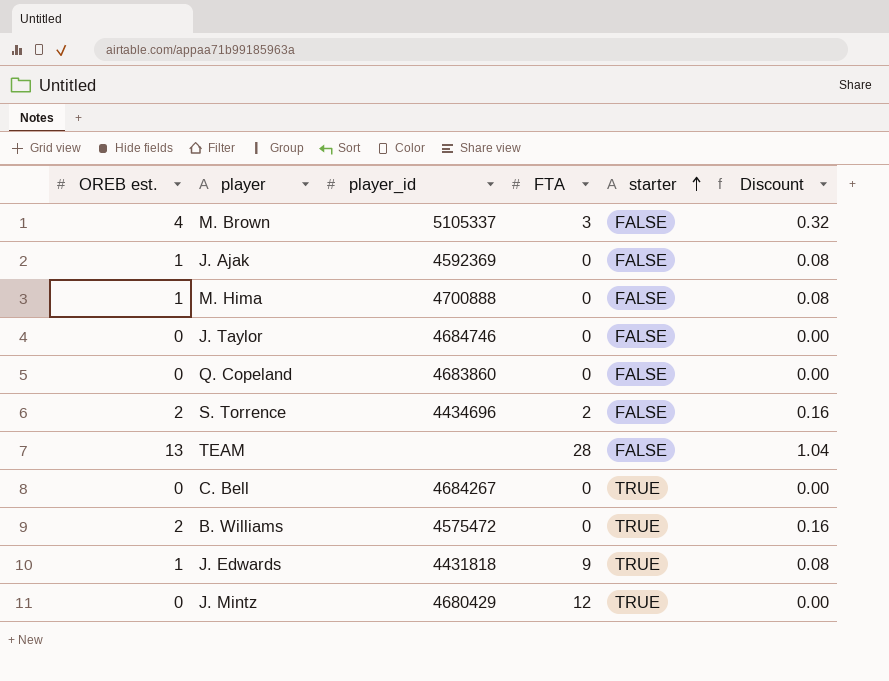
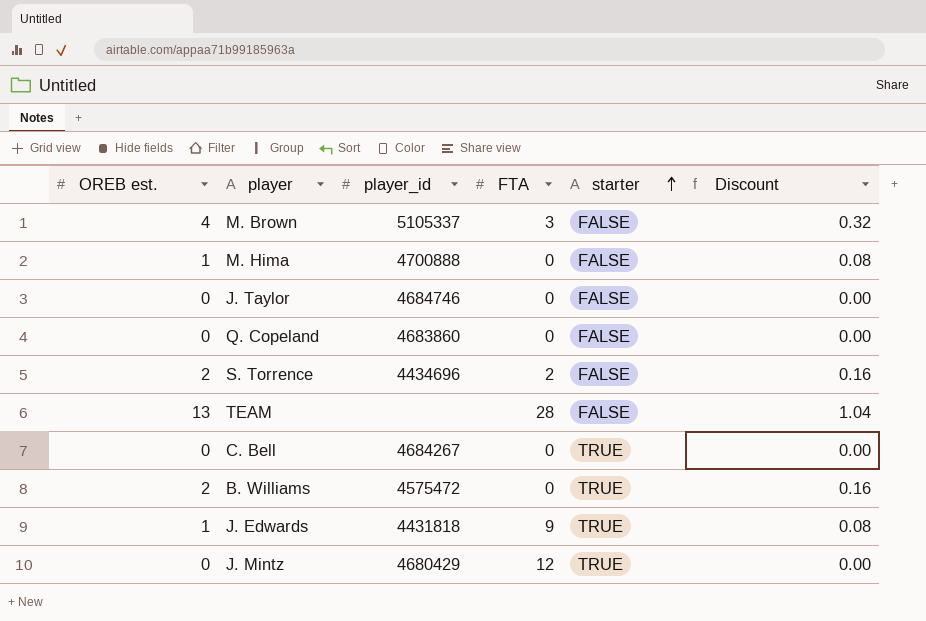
row J. Ajak: 1 | 4592369 | 0 | FALSE | 0.08 -> none

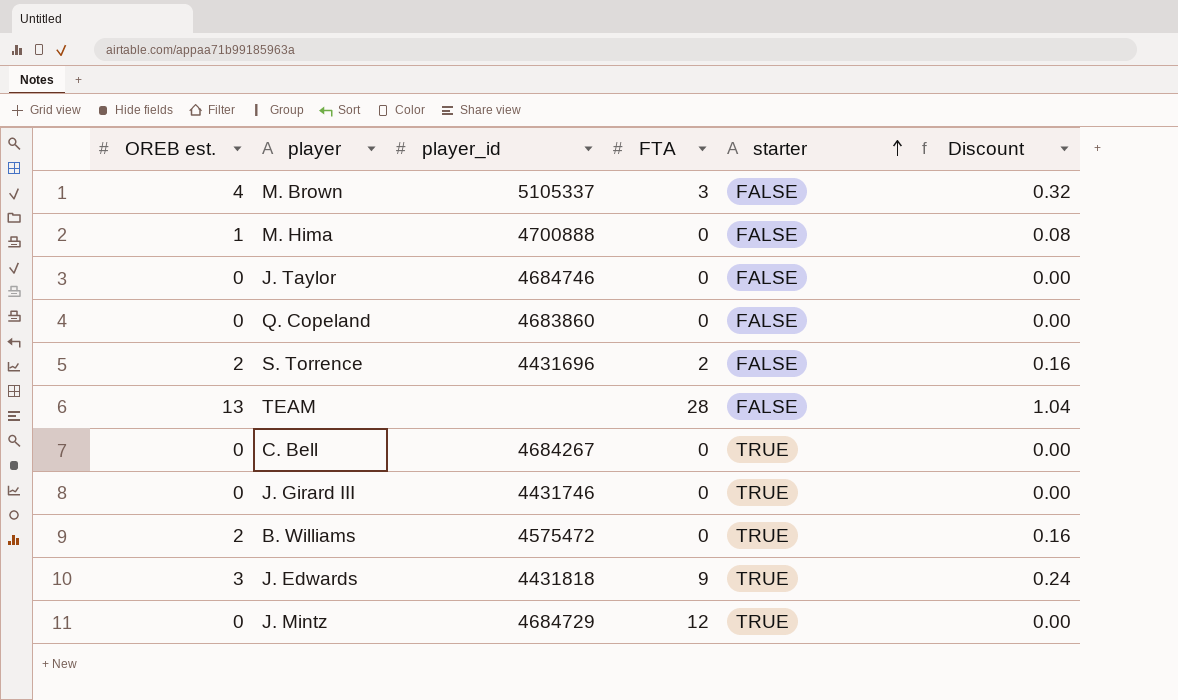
S. Torrence | player_id: 4434696 -> 4431696
row J. Girard III: none -> 0 | 4431746 | 0 | TRUE | 0.00
J. Edwards | OREB est.: 1 -> 3
J. Edwards | Discount: 0.08 -> 0.24
J. Mintz | player_id: 4680429 -> 4684729

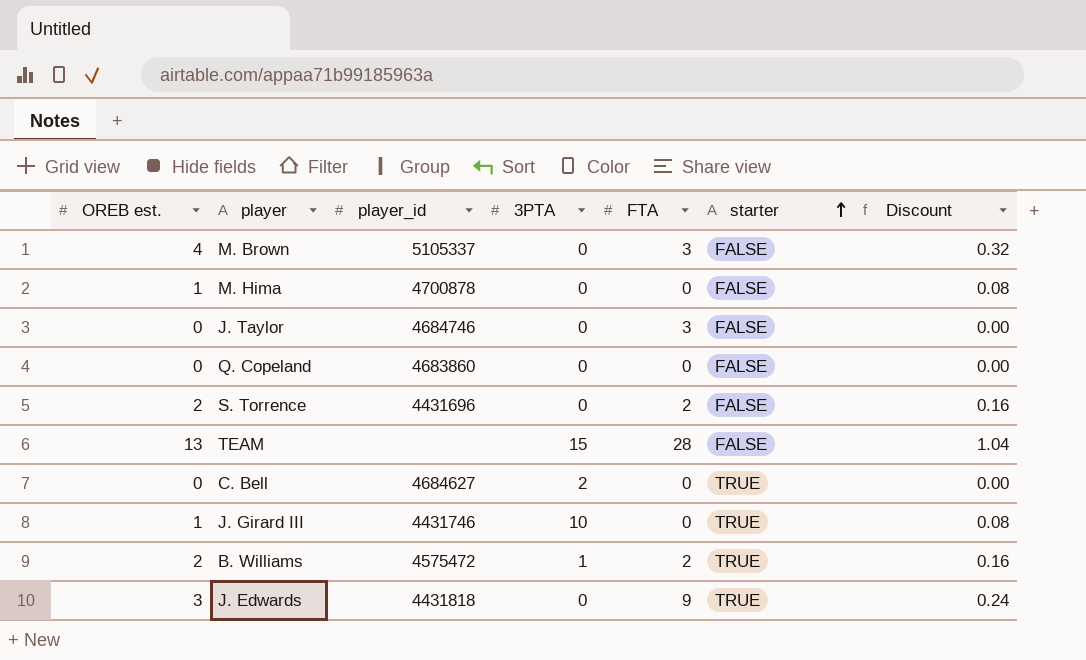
column 3PTA | position: none -> 4
row J. Mintz: 0 | 4684729 | 12 | TRUE | 0.00 -> none
M. Hima | player_id: 4700888 -> 4700878
J. Taylor | FTA: 0 -> 3
C. Bell | player_id: 4684267 -> 4684627
J. Girard III | OREB est.: 0 -> 1
J. Girard III | Discount: 0.00 -> 0.08
B. Williams | FTA: 0 -> 2

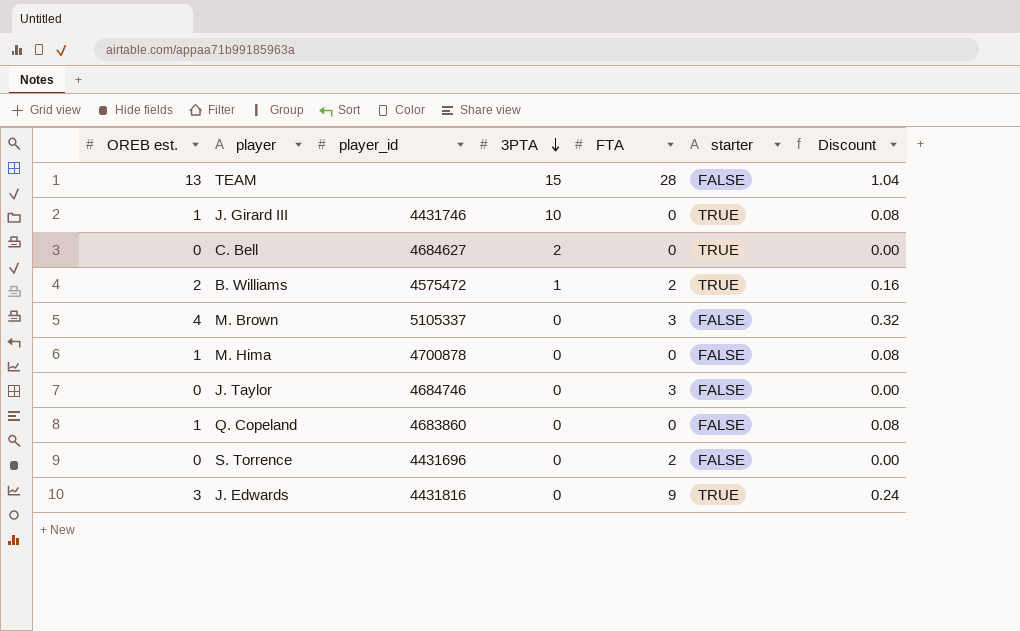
row order: starter ascending -> 3PTA descending
Q. Copeland | OREB est.: 0 -> 1
Q. Copeland | Discount: 0.00 -> 0.08
S. Torrence | OREB est.: 2 -> 0
S. Torrence | Discount: 0.16 -> 0.00
J. Edwards | player_id: 4431818 -> 4431816

